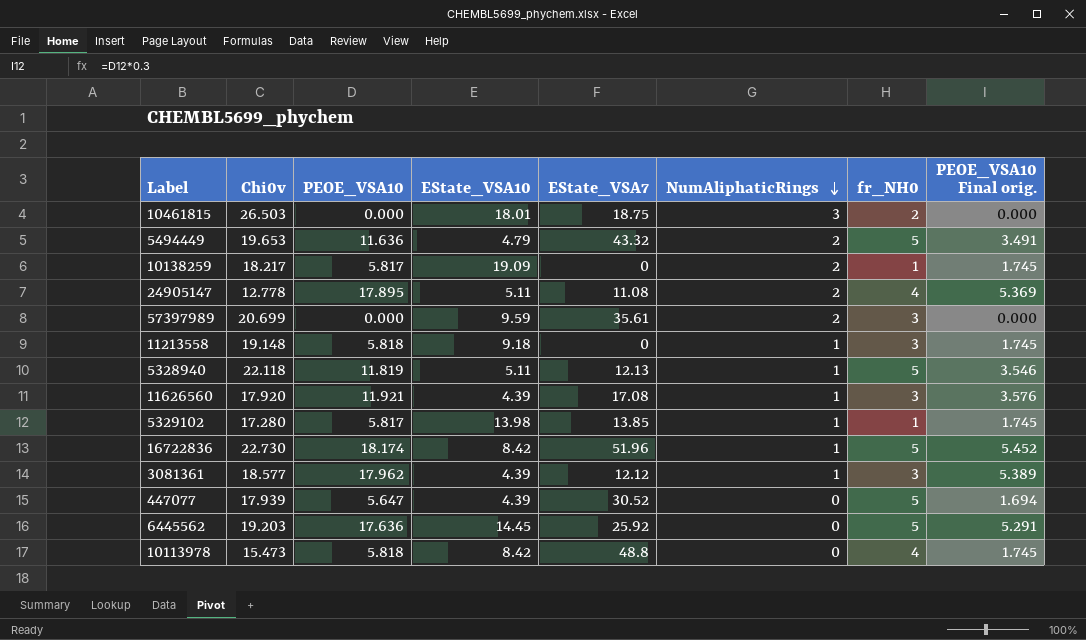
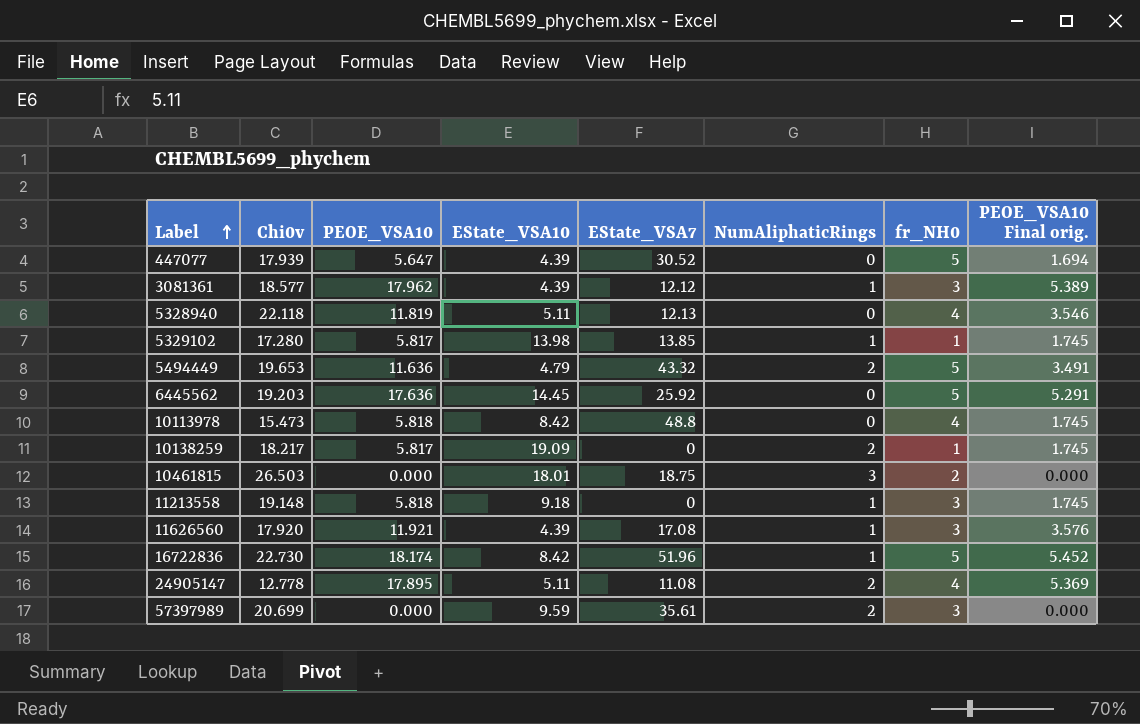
row order: NumAliphaticRings descending -> Label ascending
5328940 | NumAliphaticRings: 1 -> 0
5328940 | fr_NH0: 5 -> 4

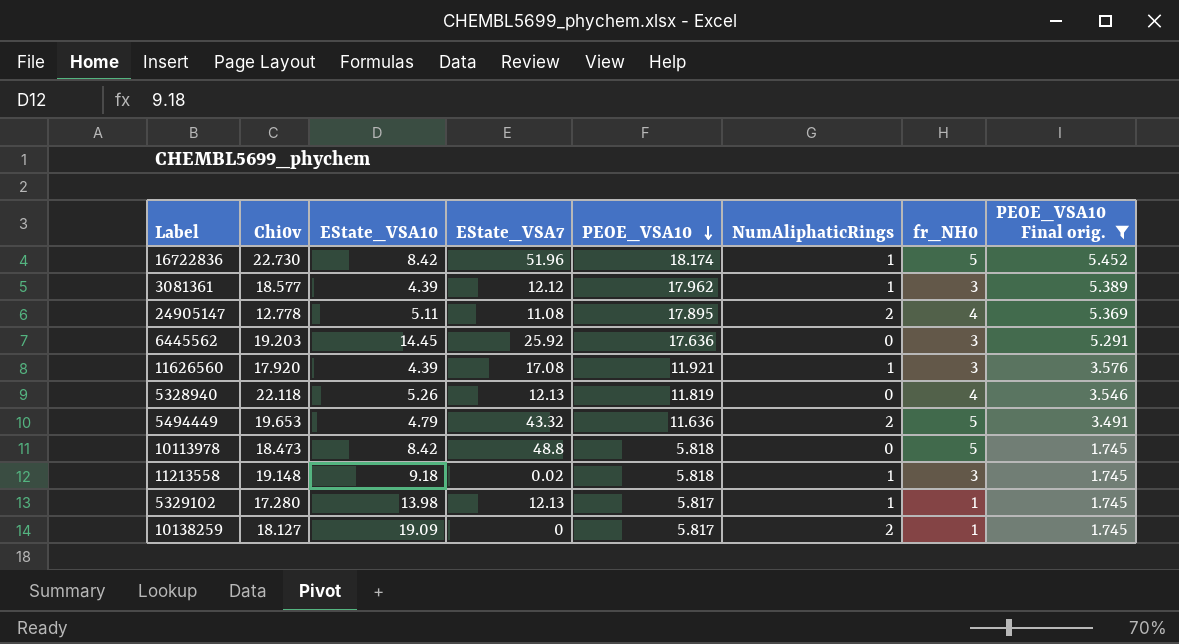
filter: none -> PEOE_VSA10 Final orig. >= 1.745
row order: Label ascending -> PEOE_VSA10 descending
column PEOE_VSA10 | position: 3 -> 5
6445562 | fr_NH0: 5 -> 3
5328940 | EState_VSA10: 5.11 -> 5.26
10113978 | Chi0v: 15.473 -> 18.473
10113978 | fr_NH0: 4 -> 5
11213558 | EState_VSA7: 0 -> 0.02
5329102 | EState_VSA7: 13.85 -> 12.13
10138259 | Chi0v: 18.217 -> 18.127

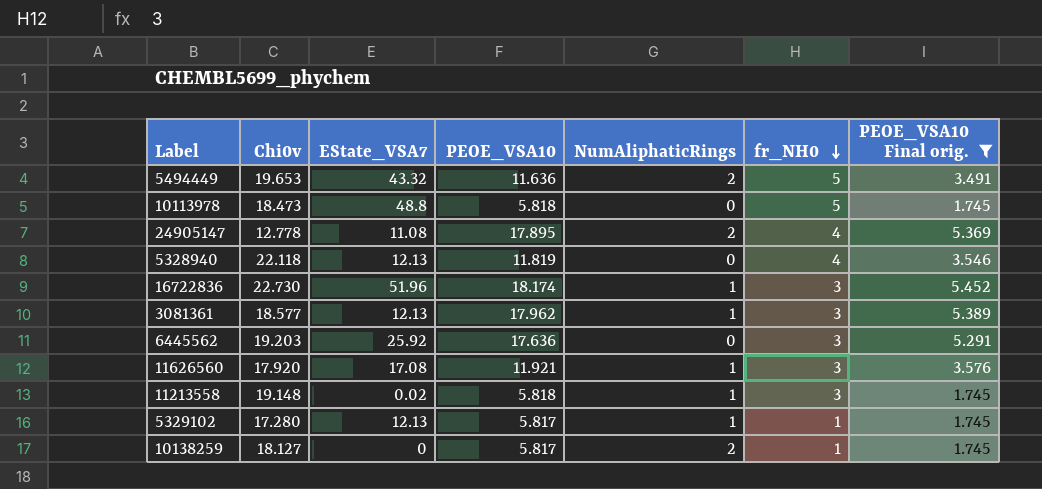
row order: PEOE_VSA10 descending -> fr_NH0 descending
column EState_VSA10 | position: 3 -> none
16722836 | fr_NH0: 5 -> 3
3081361 | EState_VSA7: 12.12 -> 12.13

